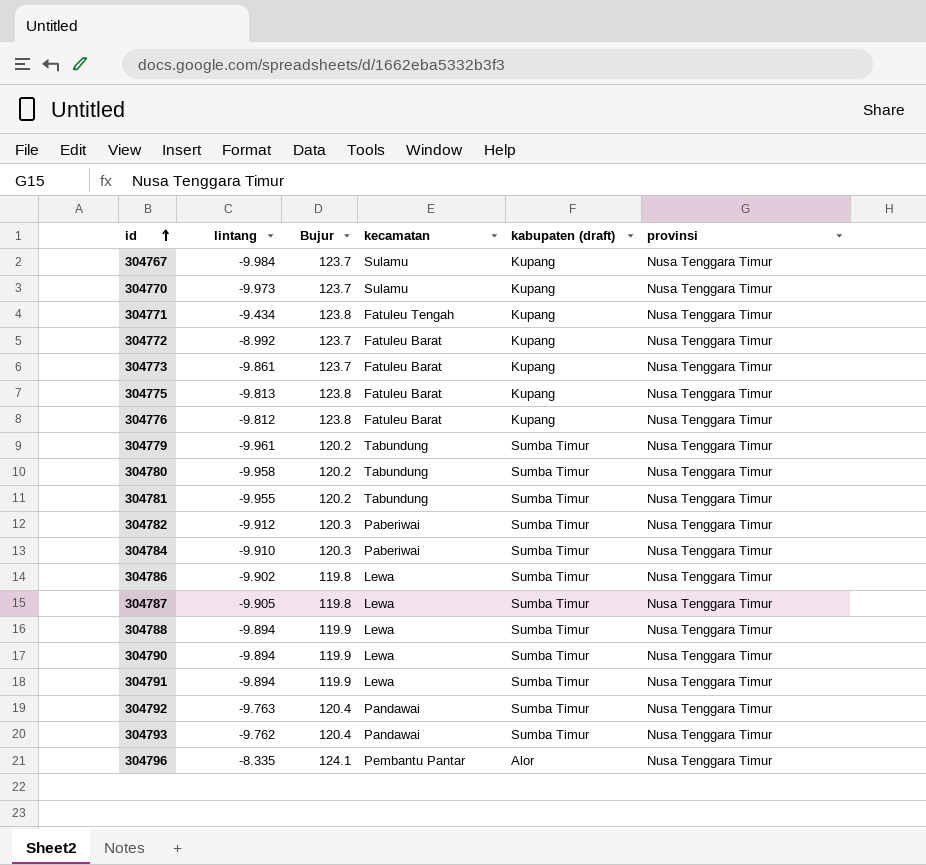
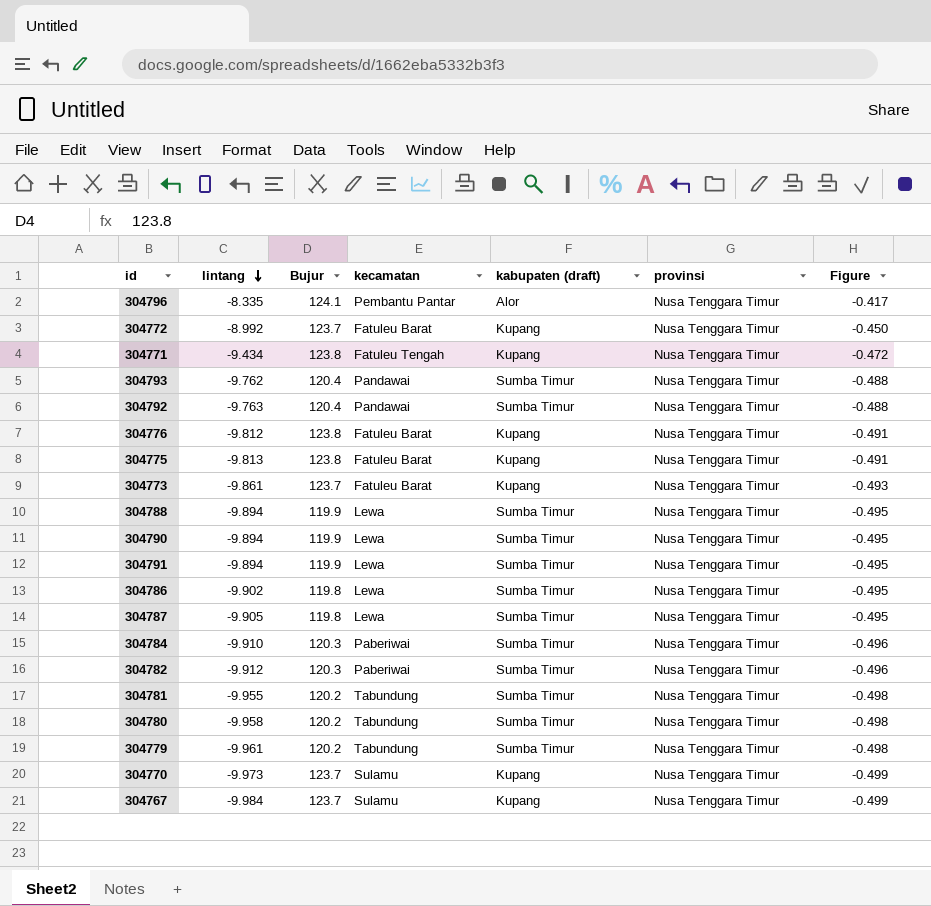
row order: id ascending -> lintang descending
column Figure | formula: none -> [lintang] * 0.05

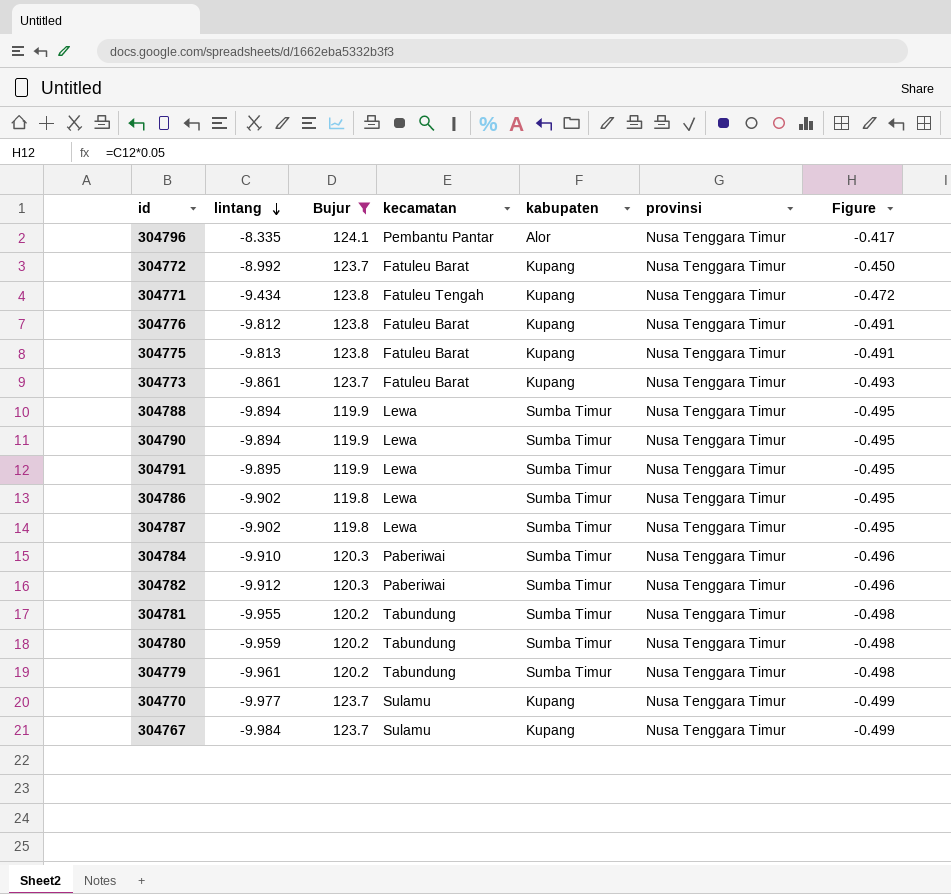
filter: none -> Bujur != 120.4
column name: kabupaten (draft) -> kabupaten
304791 | lintang: -9.894 -> -9.895
304787 | lintang: -9.905 -> -9.902
304780 | lintang: -9.958 -> -9.959
304770 | lintang: -9.973 -> -9.977

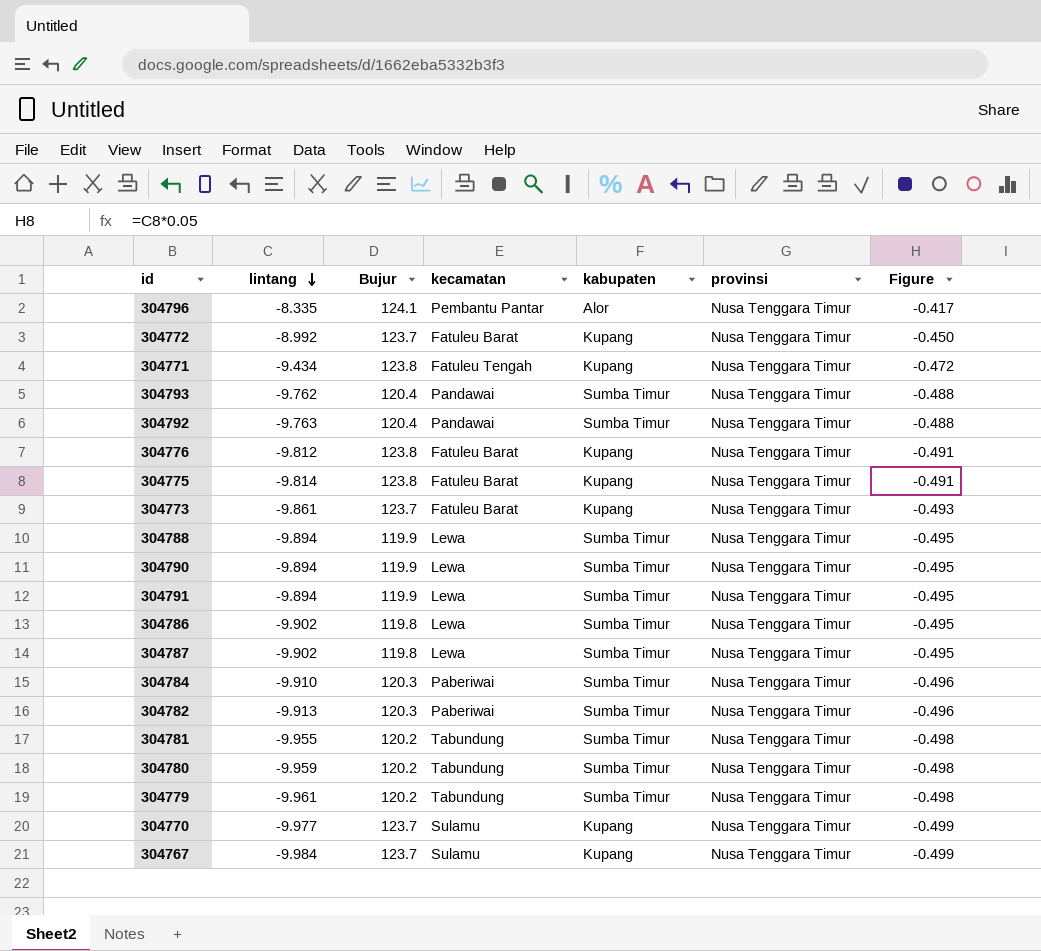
filter: Bujur != 120.4 -> none
304775 | lintang: -9.813 -> -9.814
304791 | lintang: -9.895 -> -9.894
304782 | lintang: -9.912 -> -9.913

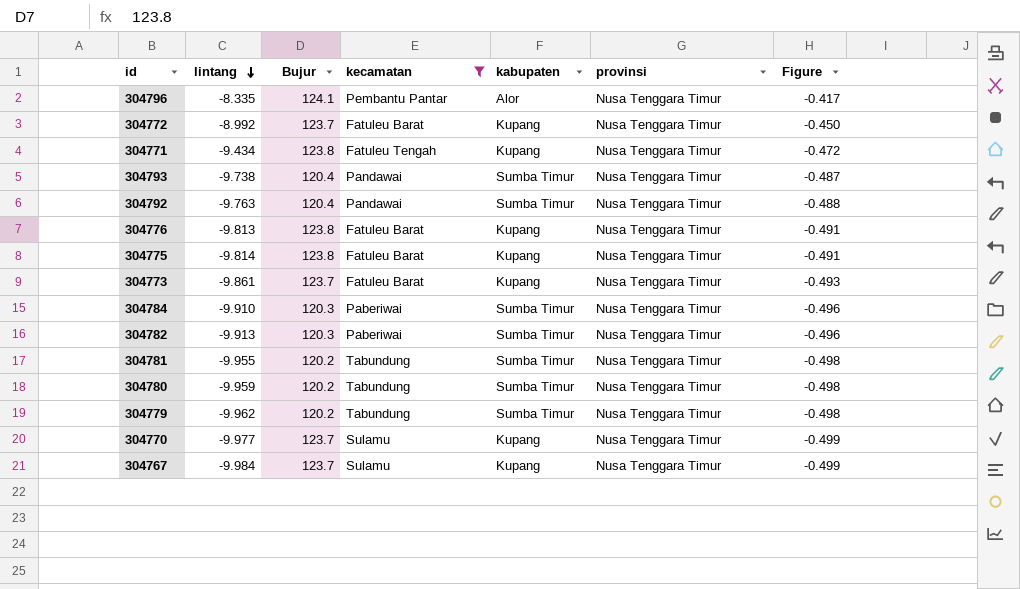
filter: none -> kecamatan != Lewa
304793 | lintang: -9.762 -> -9.738
304793 | Figure: -0.488 -> -0.487
304776 | lintang: -9.812 -> -9.813
304779 | lintang: -9.961 -> -9.962

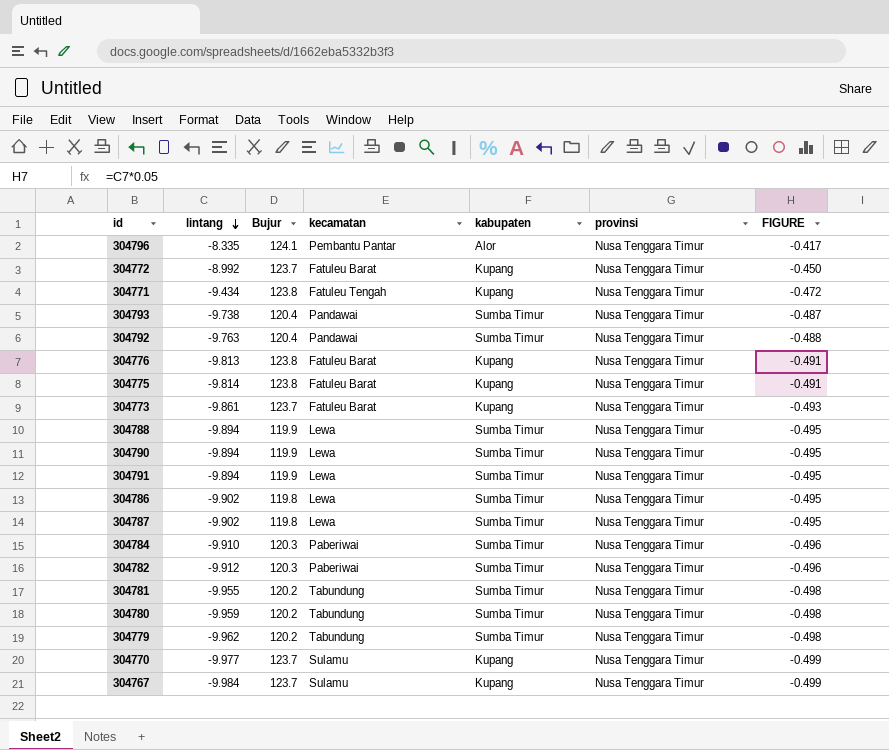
filter: kecamatan != Lewa -> none
column name: Figure -> FIGURE
304782 | lintang: -9.913 -> -9.912

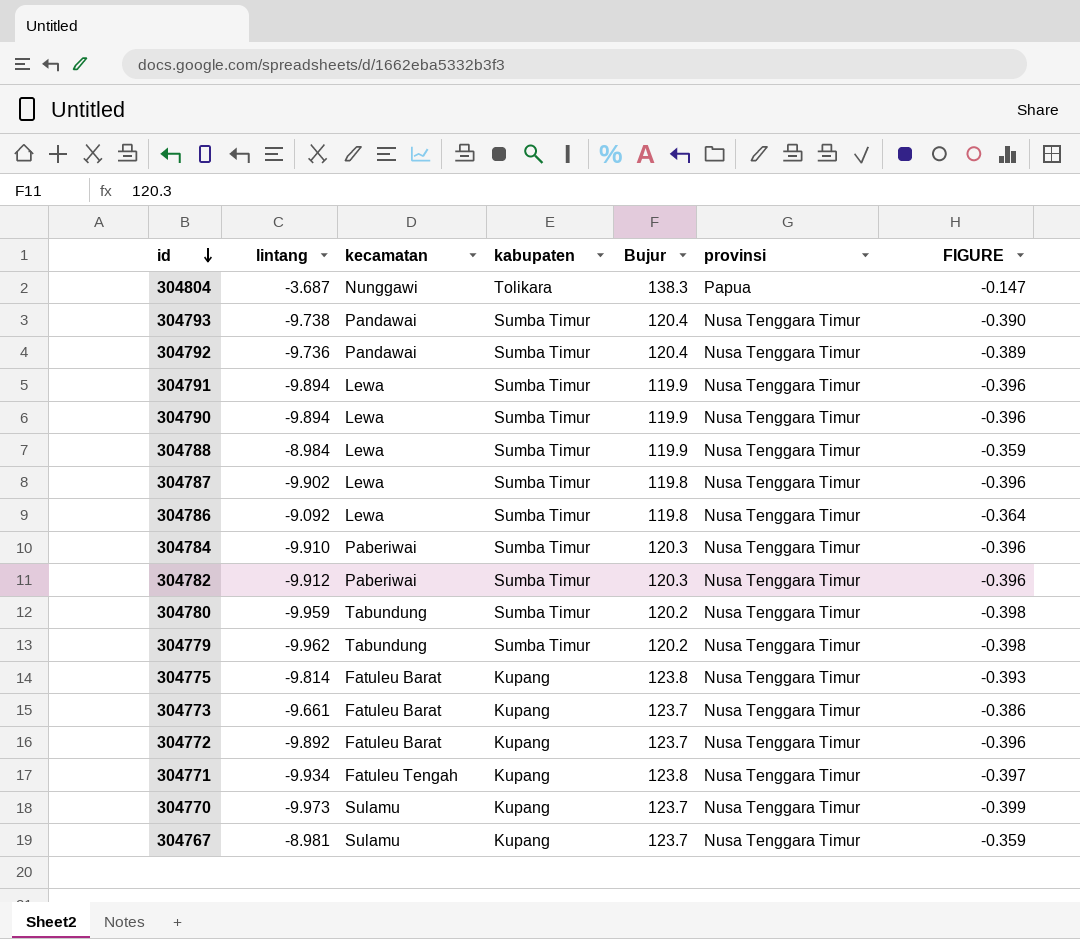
row order: lintang descending -> id descending
column Bujur | position: 3 -> 5
column FIGURE | formula: [lintang] * 0.05 -> [lintang] * 0.04
row 304796: -8.335 | 124.1 | Pembantu Pantar | Alor | Nusa Tenggara Timur | -0.417 -> none
row 304776: -9.813 | 123.8 | Fatuleu Barat | Kupang | Nusa Tenggara Timur | -0.491 -> none
row 304781: -9.955 | 120.2 | Tabundung | Sumba Timur | Nusa Tenggara Timur | -0.498 -> none
row 304804: none -> -3.687 | Nunggawi | Tolikara | 138.3 | Papua | -0.147
304792 | lintang: -9.763 -> -9.736
304788 | lintang: -9.894 -> -8.984
304786 | lintang: -9.902 -> -9.092
304773 | lintang: -9.861 -> -9.661
304772 | lintang: -8.992 -> -9.892
304771 | lintang: -9.434 -> -9.934
304770 | lintang: -9.977 -> -9.973
304767 | lintang: -9.984 -> -8.981

